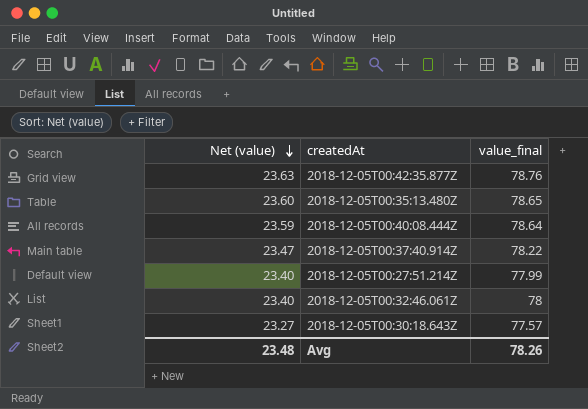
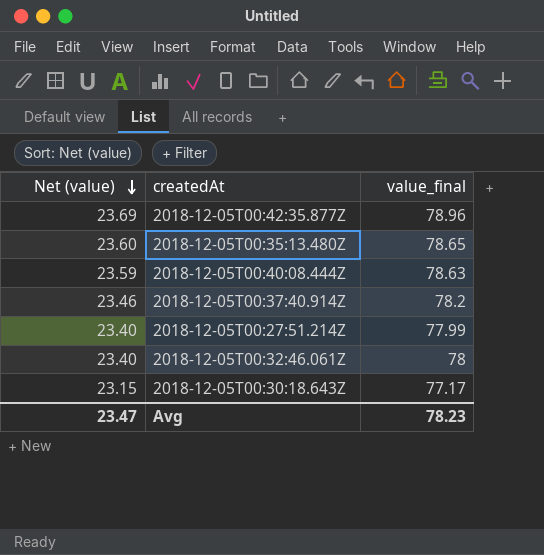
2018-12-05T00:42:35.877Z | Net (value): 23.63 -> 23.69
2018-12-05T00:42:35.877Z | value_final: 78.76 -> 78.96
2018-12-05T00:40:08.444Z | value_final: 78.64 -> 78.63
2018-12-05T00:37:40.914Z | Net (value): 23.47 -> 23.46
2018-12-05T00:37:40.914Z | value_final: 78.22 -> 78.2
2018-12-05T00:30:18.643Z | Net (value): 23.27 -> 23.15
2018-12-05T00:30:18.643Z | value_final: 77.57 -> 77.17
Avg | Net (value): 23.48 -> 23.47
Avg | value_final: 78.26 -> 78.23

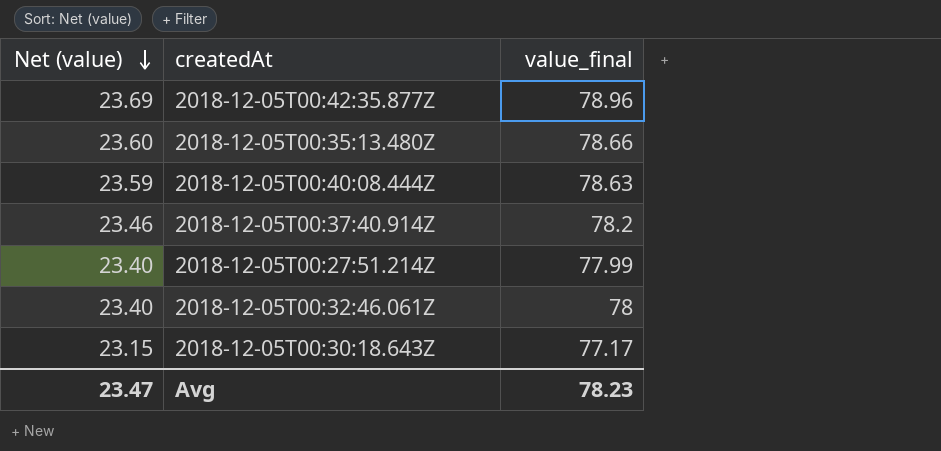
2018-12-05T00:35:13.480Z | value_final: 78.65 -> 78.66

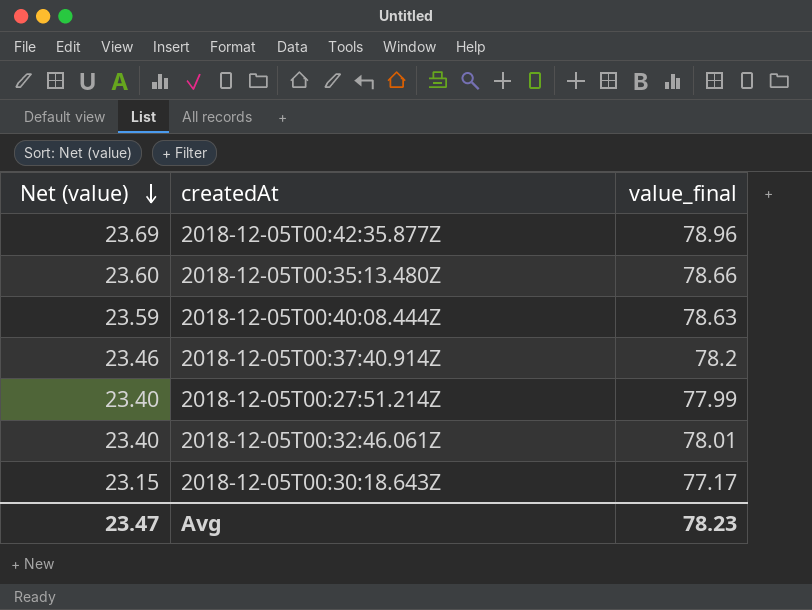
2018-12-05T00:32:46.061Z | value_final: 78 -> 78.01

